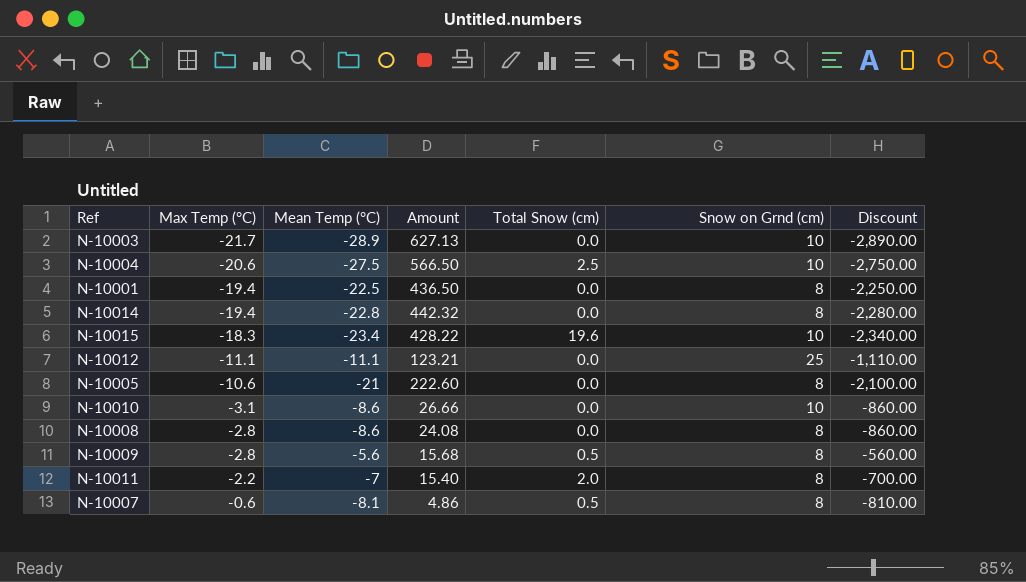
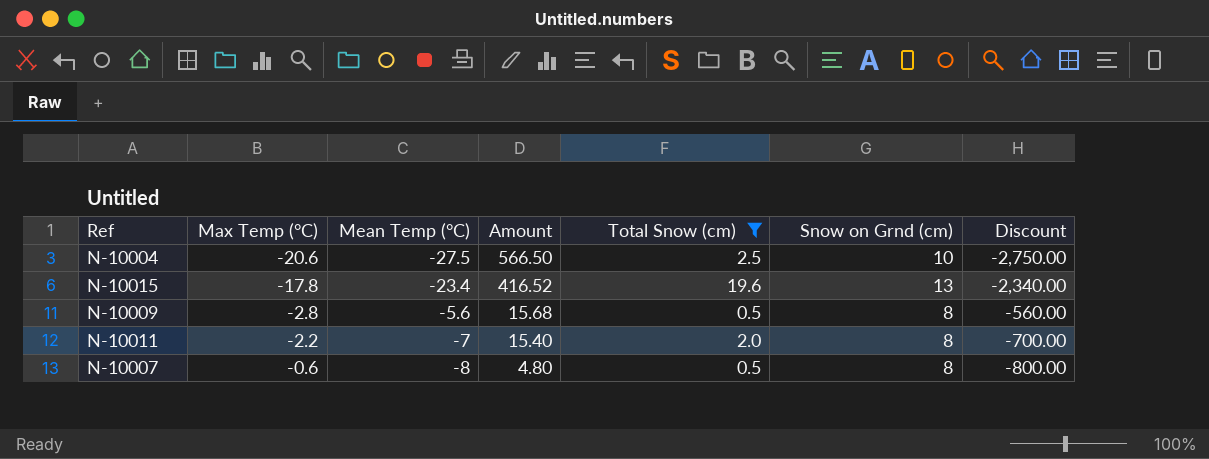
filter: none -> Total Snow (cm) != 0.0
N-10015 | Max Temp (°C): -18.3 -> -17.8
N-10015 | Amount: 428.22 -> 416.52
N-10015 | Snow on Grnd (cm): 10 -> 13
N-10007 | Mean Temp (°C): -8.1 -> -8
N-10007 | Amount: 4.86 -> 4.80
N-10007 | Discount: -810.00 -> -800.00

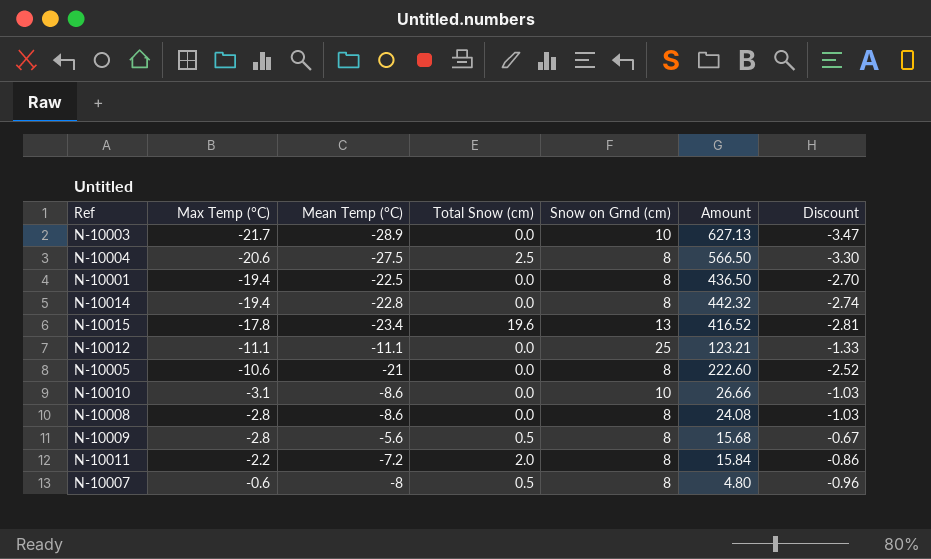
filter: Total Snow (cm) != 0.0 -> none
column Amount | position: 4 -> 6
column Discount | formula: [Mean Temp (°C)] * 100 -> [Mean Temp (°C)] * 0.12
N-10004 | Snow on Grnd (cm): 10 -> 8
N-10011 | Mean Temp (°C): -7 -> -7.2
N-10011 | Amount: 15.40 -> 15.84

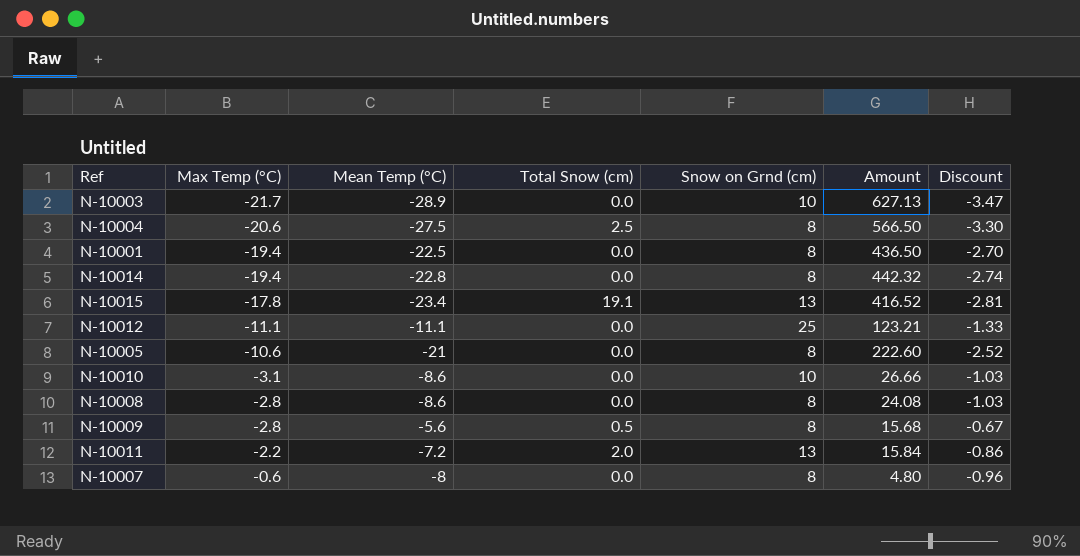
N-10015 | Total Snow (cm): 19.6 -> 19.1
N-10011 | Snow on Grnd (cm): 8 -> 13
N-10007 | Total Snow (cm): 0.5 -> 0.0

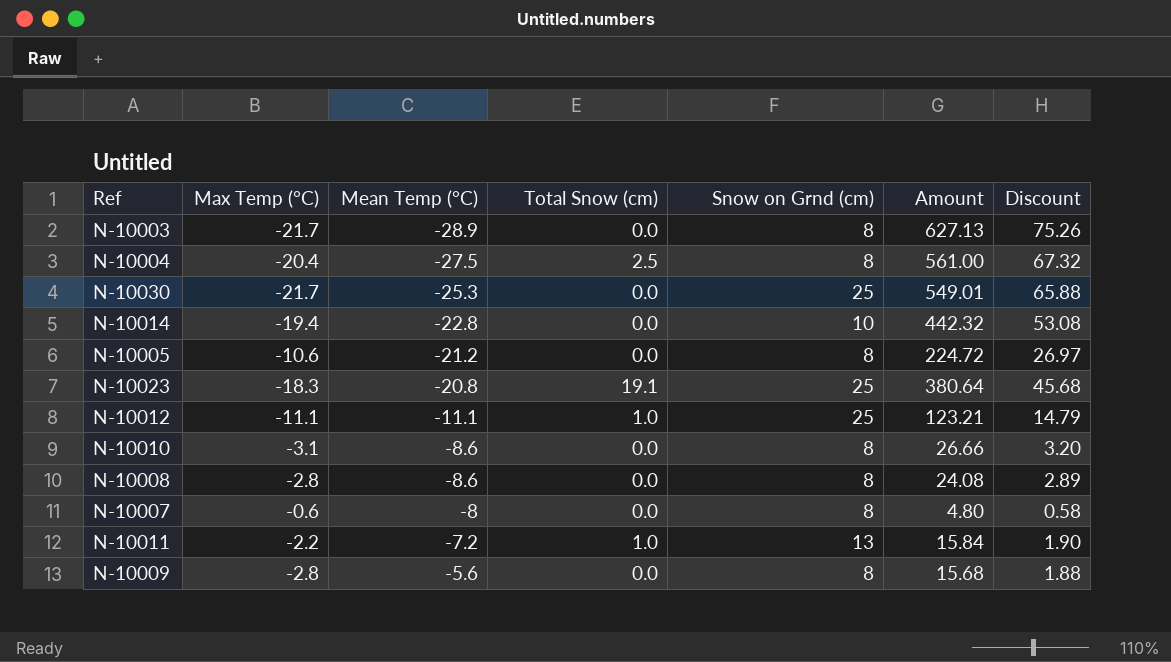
row order: Max Temp (°C) ascending -> Mean Temp (°C) ascending
column Discount | formula: [Mean Temp (°C)] * 0.12 -> [Amount] * 0.12
row N-10001: -19.4 | -22.5 | 0.0 | 8 | 436.50 | -2.70 -> none
row N-10015: -17.8 | -23.4 | 19.1 | 13 | 416.52 | -2.81 -> none
N-10003 | Snow on Grnd (cm): 10 -> 8
N-10004 | Max Temp (°C): -20.6 -> -20.4
N-10004 | Amount: 566.50 -> 561.00
row N-10030: none -> -21.7 | -25.3 | 0.0 | 25 | 549.01 | 65.88
N-10014 | Snow on Grnd (cm): 8 -> 10
N-10005 | Mean Temp (°C): -21 -> -21.2
N-10005 | Amount: 222.60 -> 224.72
row N-10023: none -> -18.3 | -20.8 | 19.1 | 25 | 380.64 | 45.68
N-10012 | Total Snow (cm): 0.0 -> 1.0
N-10010 | Snow on Grnd (cm): 10 -> 8
N-10011 | Total Snow (cm): 2.0 -> 1.0
N-10009 | Total Snow (cm): 0.5 -> 0.0

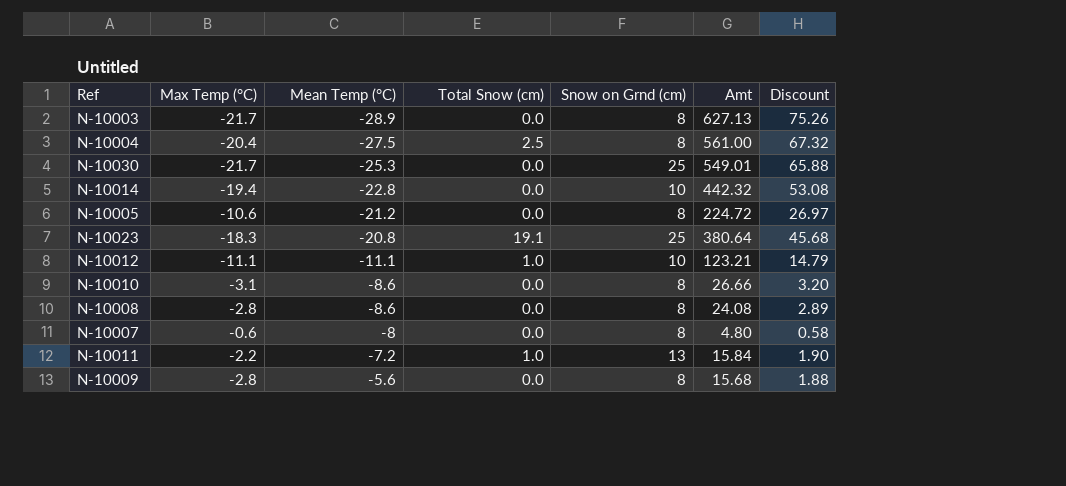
column name: Amount -> Amt
N-10012 | Snow on Grnd (cm): 25 -> 10

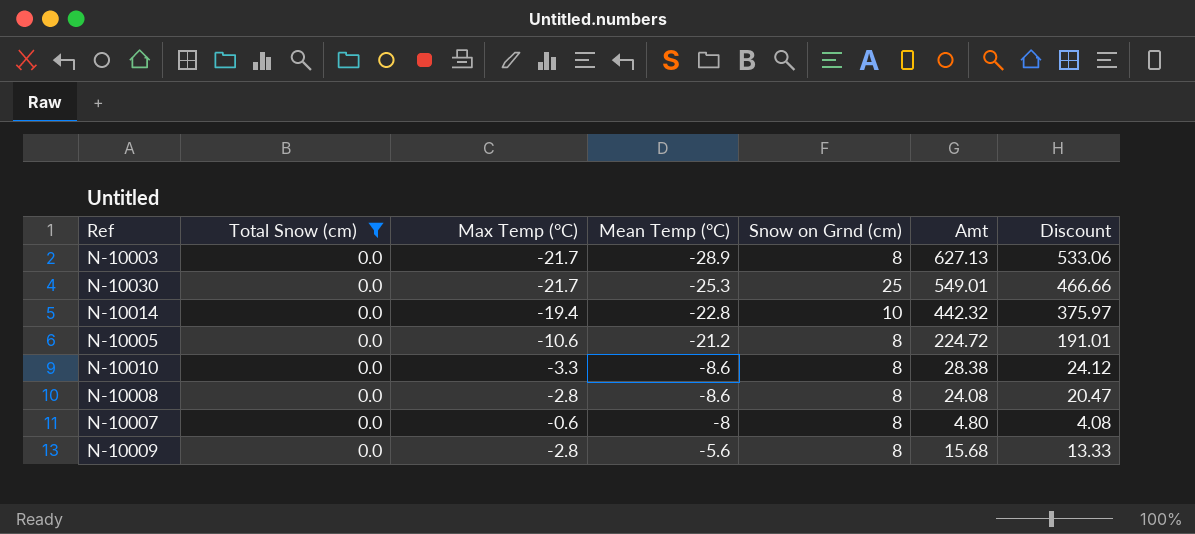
filter: none -> Total Snow (cm) = 0.0
column Total Snow (cm) | position: 4 -> 2
column Discount | formula: [Amt] * 0.12 -> [Amt] * 0.85
N-10010 | Max Temp (°C): -3.1 -> -3.3
N-10010 | Amt: 26.66 -> 28.38

